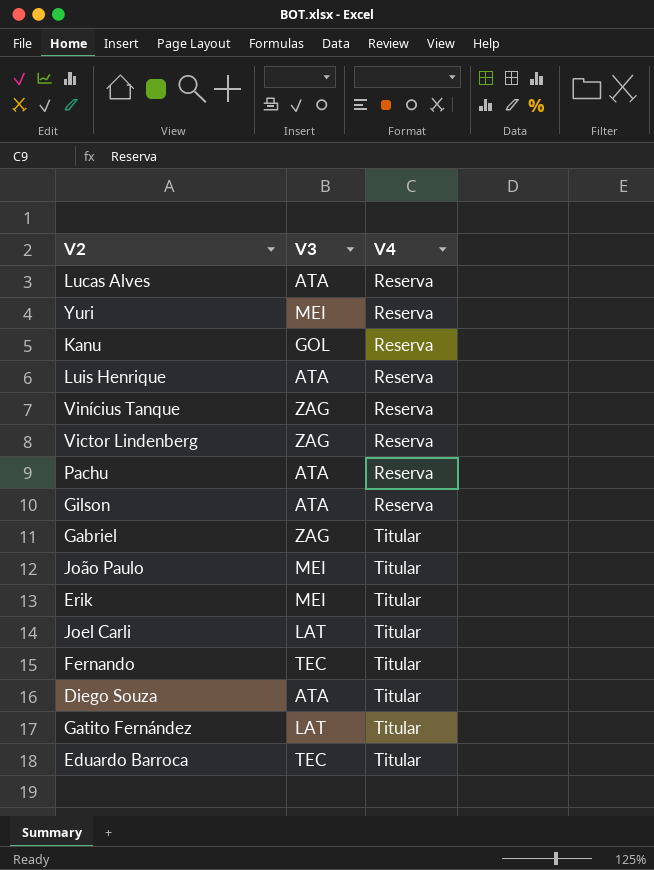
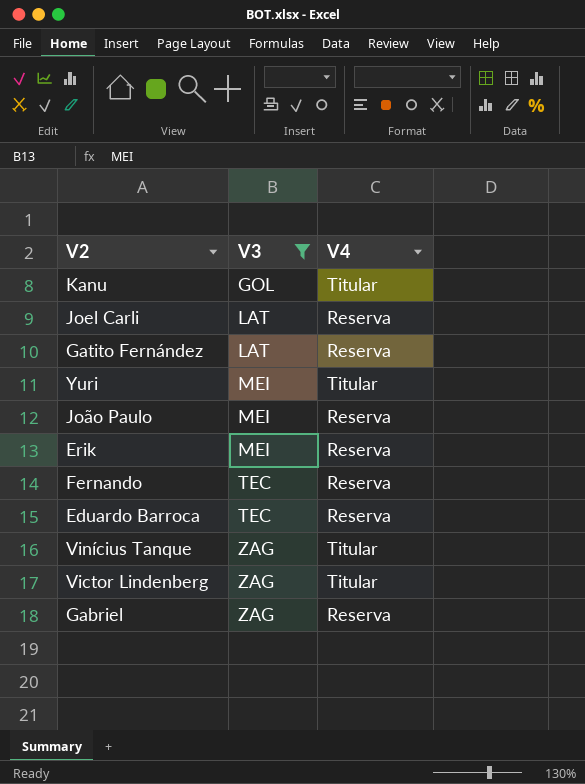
filter: none -> V3 != ATA
row order: V4 ascending -> V3 ascending
Kanu | V4: Reserva -> Titular
Joel Carli | V4: Titular -> Reserva
Gatito Fernández | V4: Titular -> Reserva
Yuri | V4: Reserva -> Titular
João Paulo | V4: Titular -> Reserva
Erik | V4: Titular -> Reserva
Fernando | V4: Titular -> Reserva
Eduardo Barroca | V4: Titular -> Reserva
Vinícius Tanque | V4: Reserva -> Titular
Victor Lindenberg | V4: Reserva -> Titular
Gabriel | V4: Titular -> Reserva

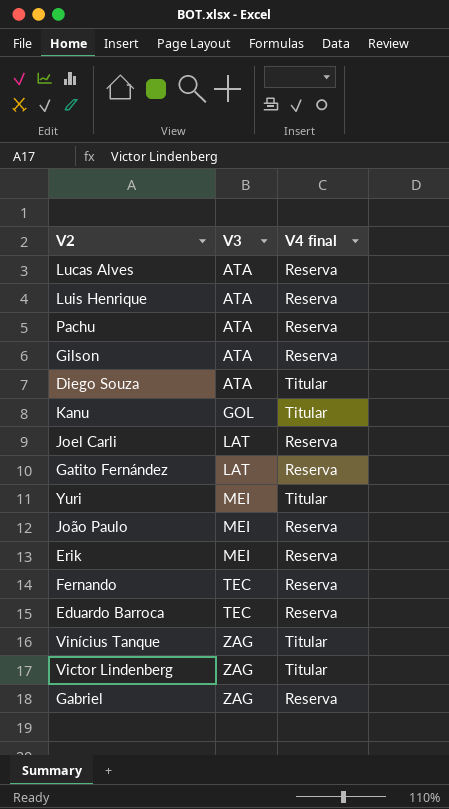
filter: V3 != ATA -> none
column name: V4 -> V4 final

